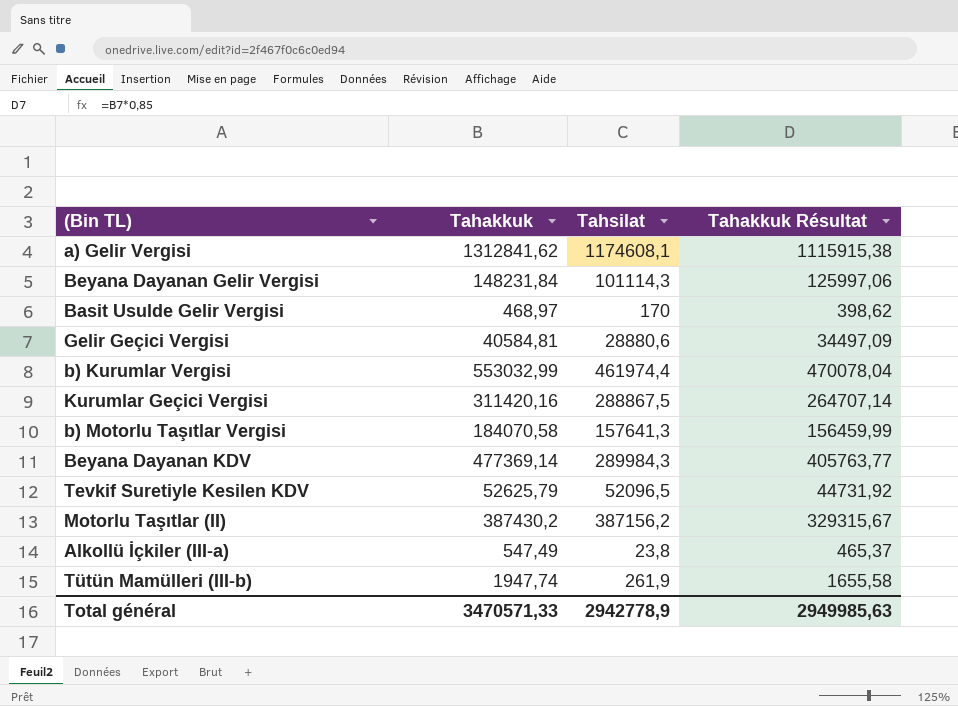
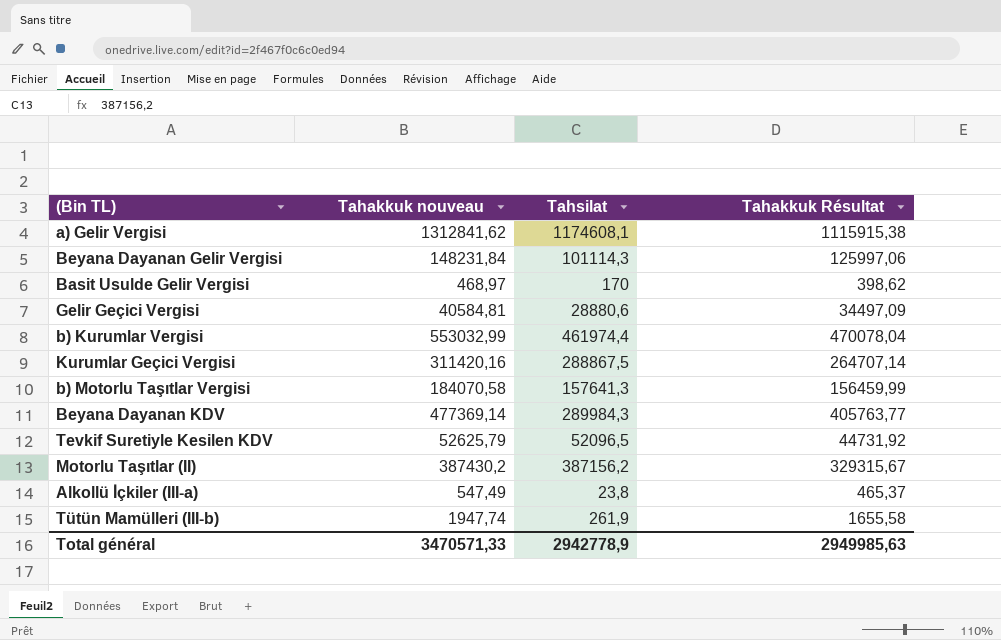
column name: Tahakkuk -> Tahakkuk nouveau

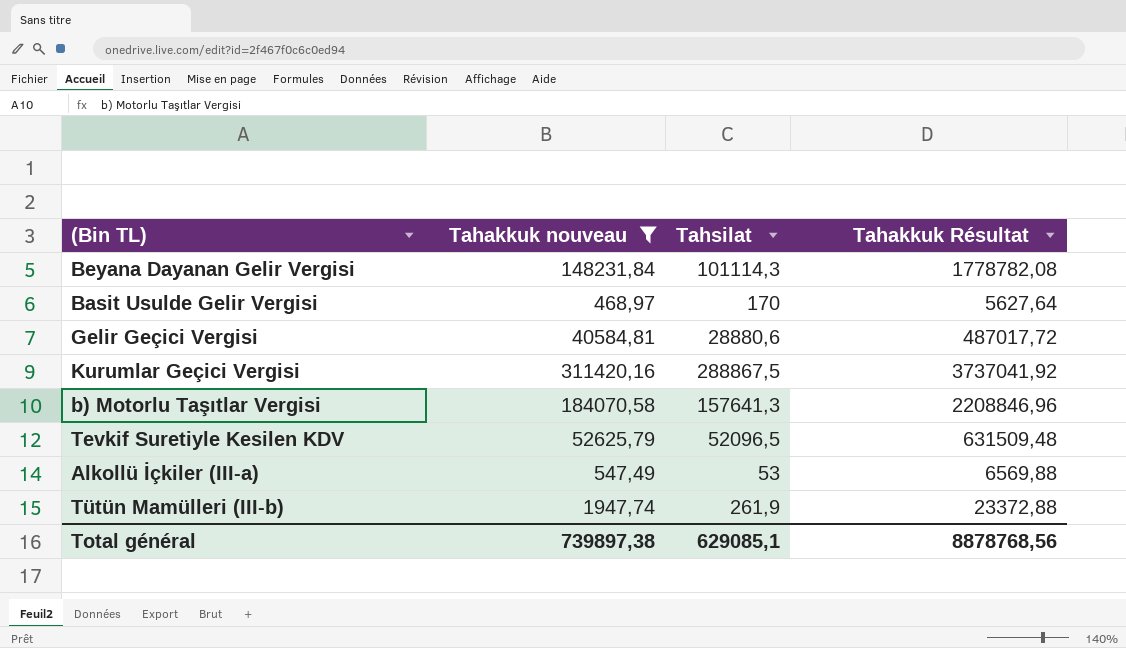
filter: none -> Tahakkuk nouveau <= 311420,16
column Tahakkuk Résultat | formula: [Tahakkuk nouveau] * 0,85 -> [Tahakkuk nouveau] * 12
Alkollü İçkiler (III-a) | Tahsilat: 23,8 -> 53
Total général | Tahakkuk nouveau: 3470571,33 -> 739897,38
Total général | Tahsilat: 2942778,9 -> 629085,1
Total général | Tahakkuk Résultat: 2949985,63 -> 8878768,56

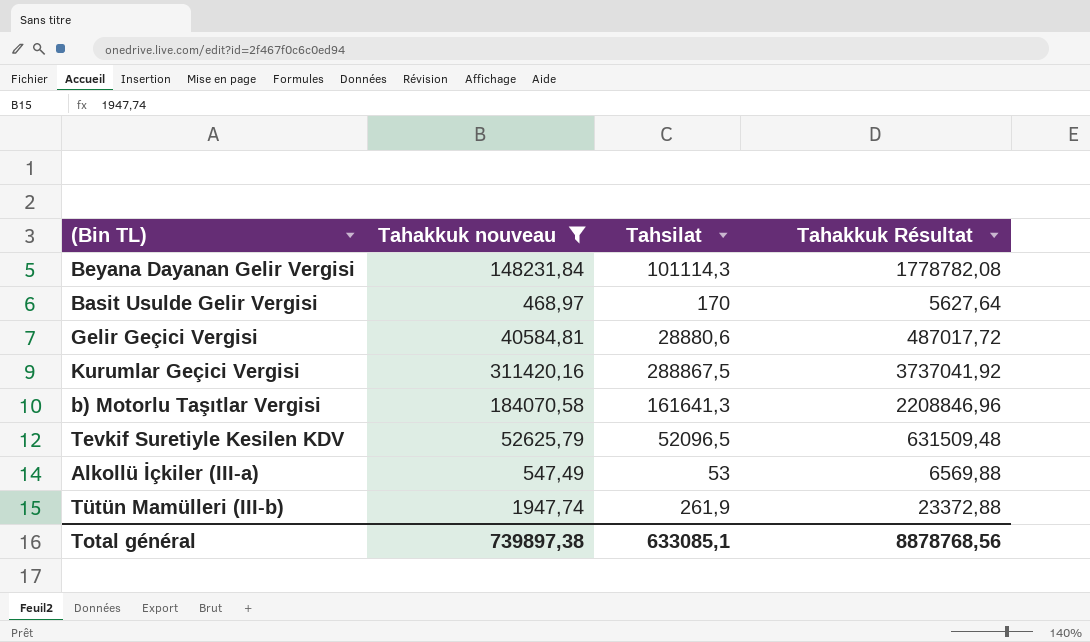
b) Motorlu Taşıtlar Vergisi | Tahsilat: 157641,3 -> 161641,3
Total général | Tahsilat: 629085,1 -> 633085,1

